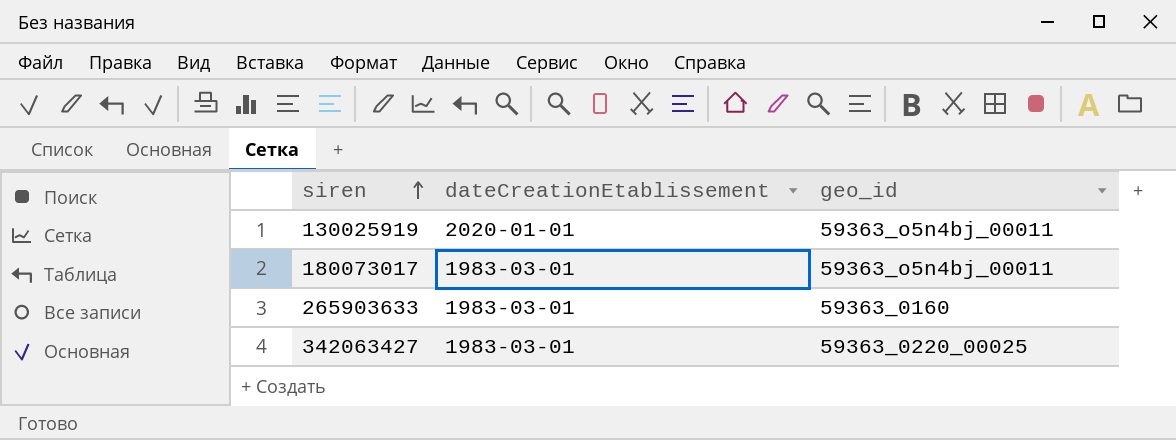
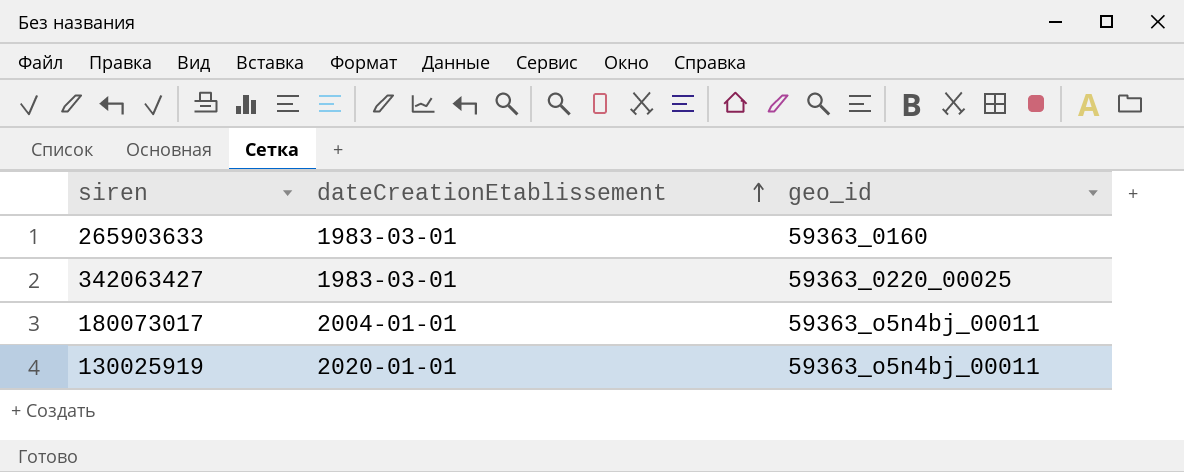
row order: siren ascending -> dateCreationEtablissement ascending
180073017 | dateCreationEtablissement: 1983-03-01 -> 2004-01-01

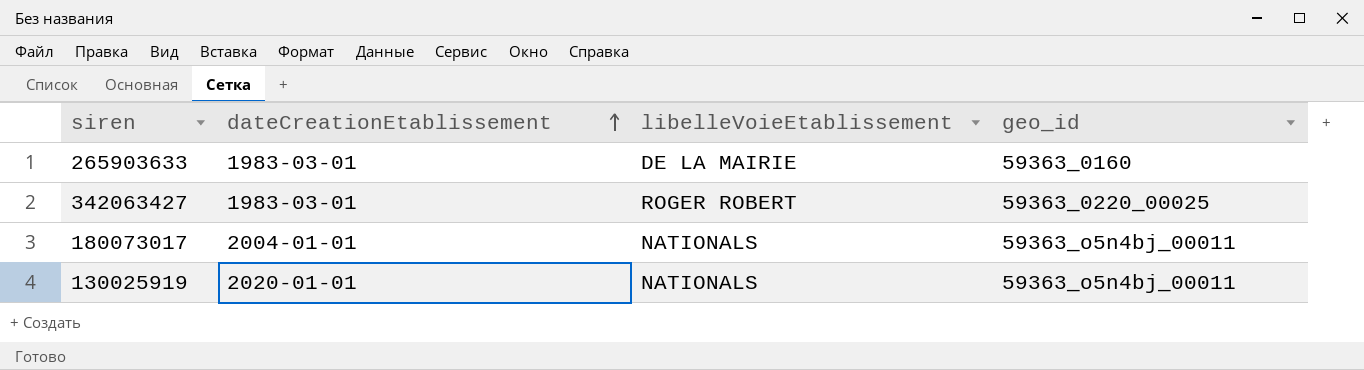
column libelleVoieEtablissement | position: none -> 3

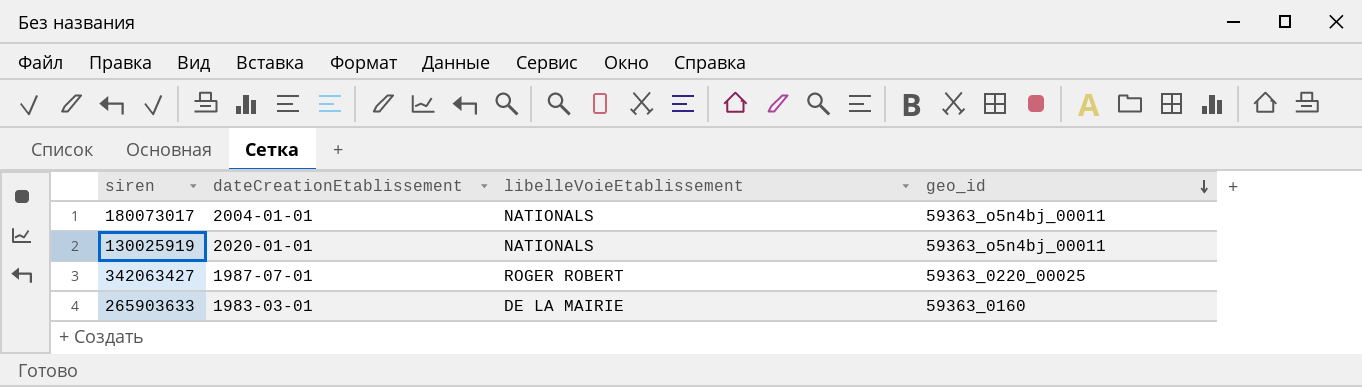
row order: dateCreationEtablissement ascending -> geo_id descending
342063427 | dateCreationEtablissement: 1983-03-01 -> 1987-07-01

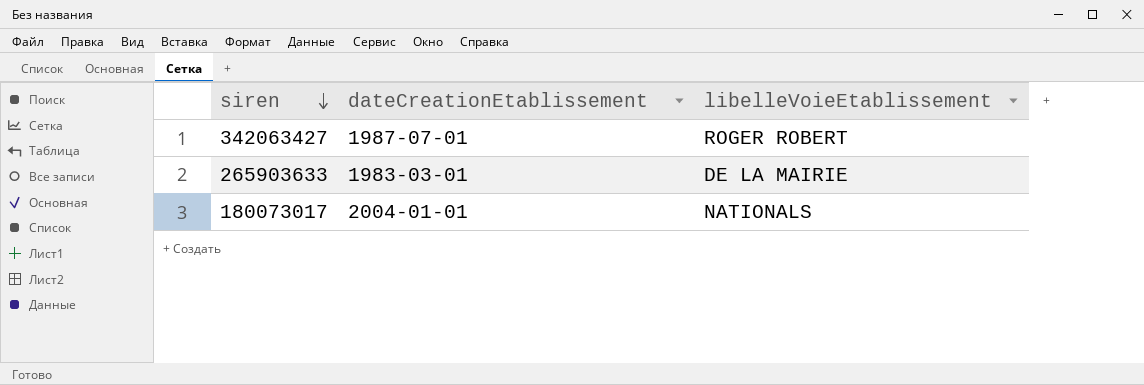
row order: geo_id descending -> siren descending
column geo_id | position: 4 -> none
row 130025919: 2020-01-01 | NATIONALS | 59363_o5n4bj_00011 -> none

